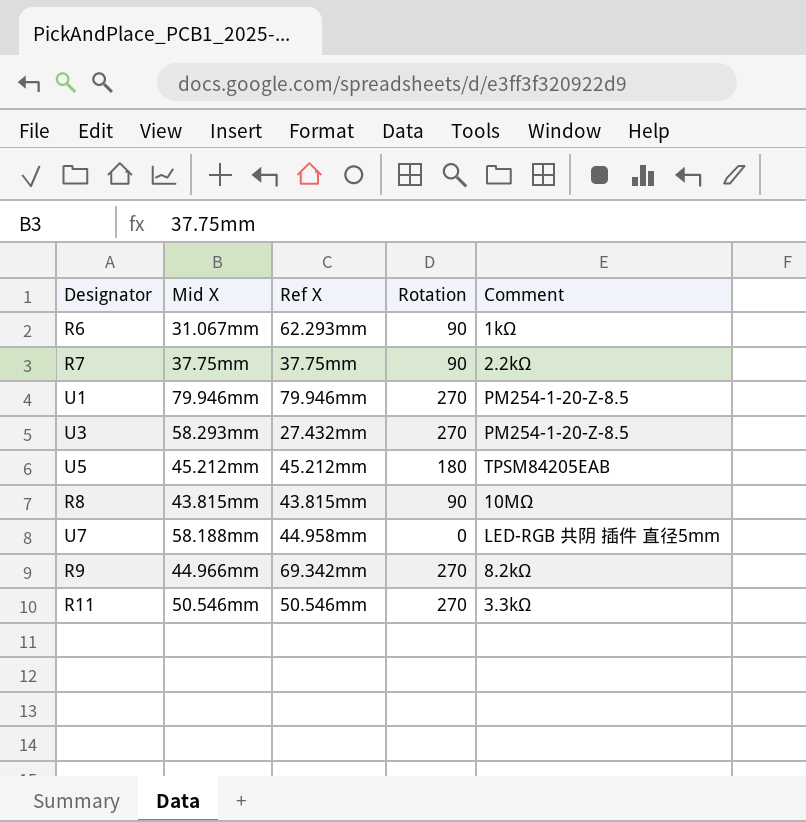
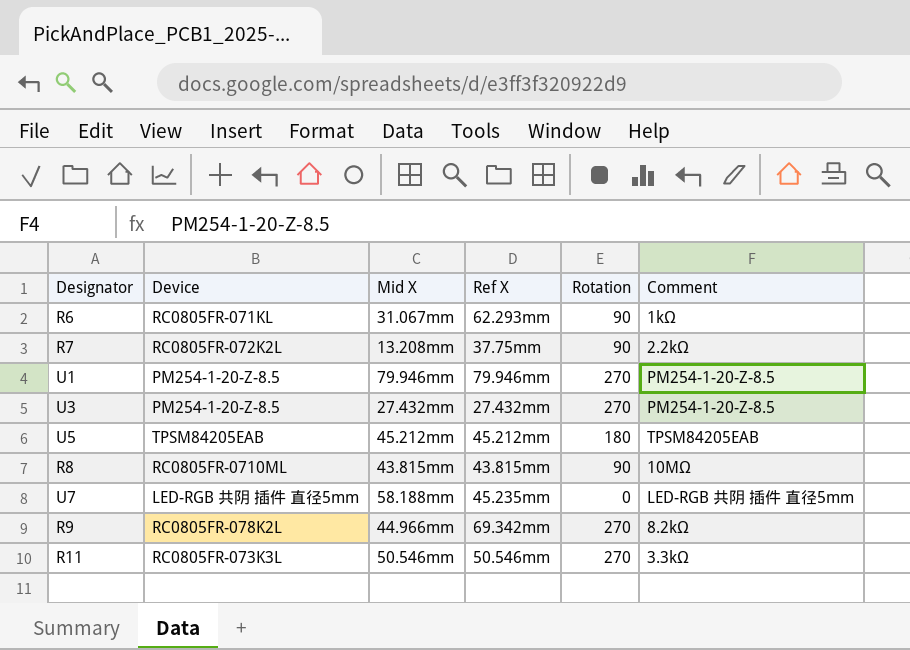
column Device | position: none -> 2
R7 | Mid X: 37.75mm -> 13.208mm
U3 | Mid X: 58.293mm -> 27.432mm
U7 | Ref X: 44.958mm -> 45.235mm

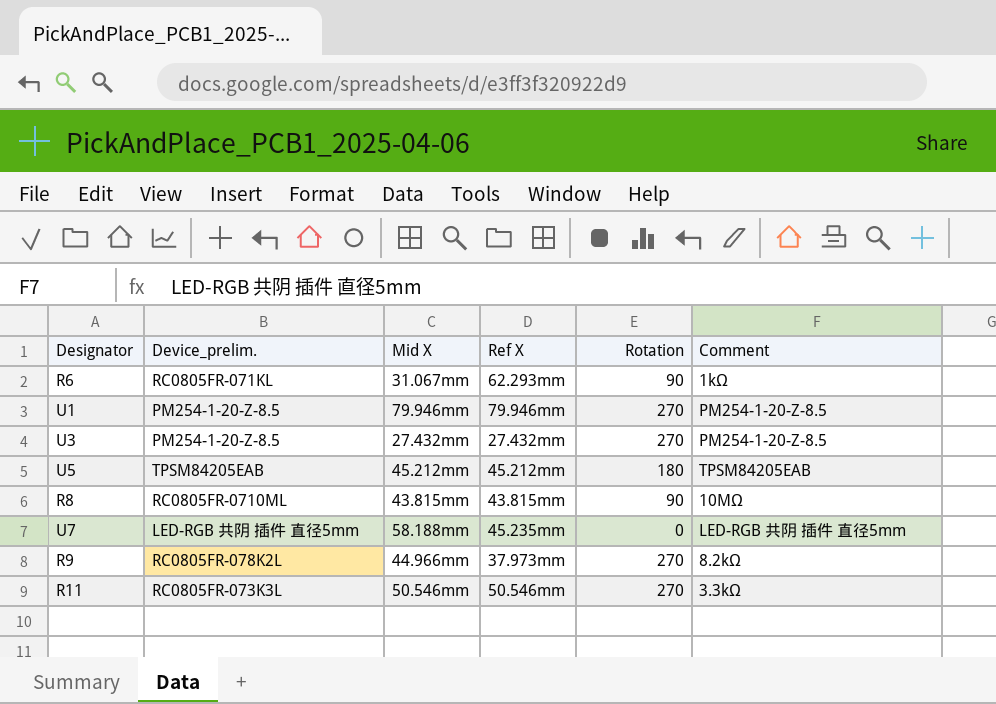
column name: Device -> Device_prelim.
row R7: RC0805FR-072K2L | 13.208mm | 37.75mm | 90 | 2.2kΩ -> none
R9 | Ref X: 69.342mm -> 37.973mm

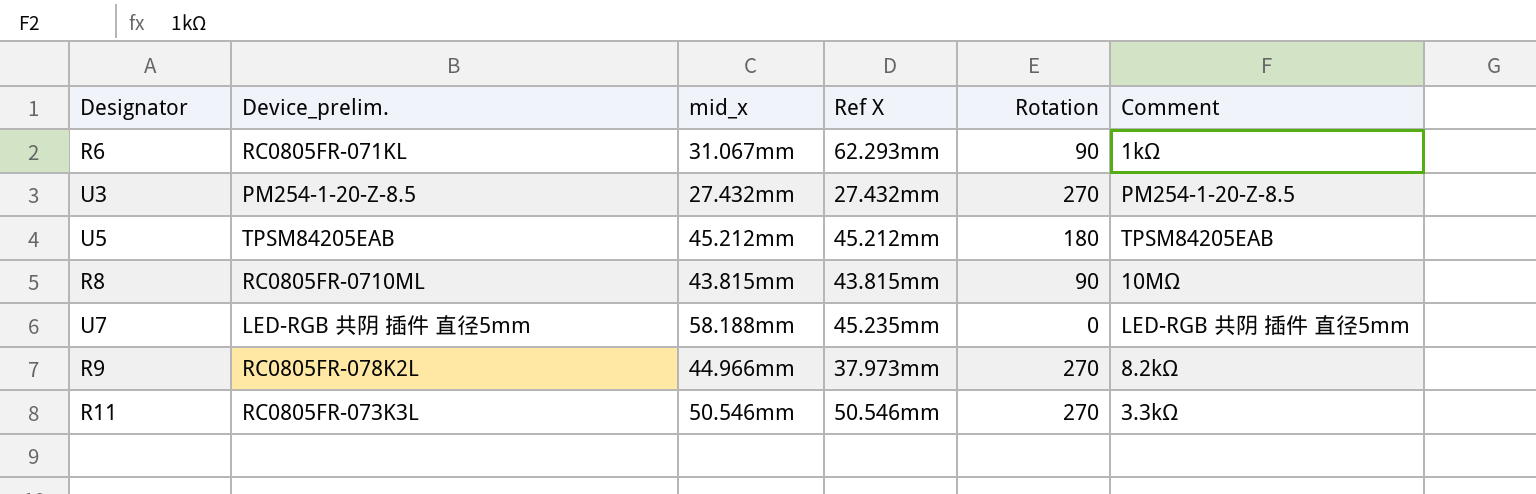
column name: Mid X -> mid_x
row U1: PM254-1-20-Z-8.5 | 79.946mm | 79.946mm | 270 | PM254-1-20-Z-8.5 -> none

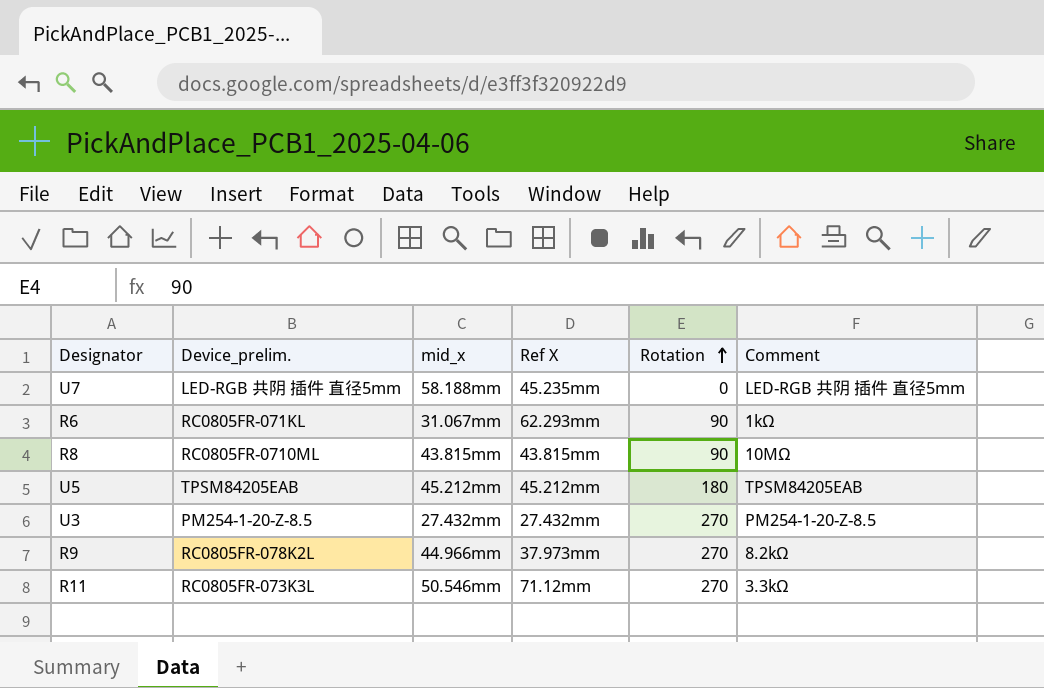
row order: none -> Rotation ascending
R11 | Ref X: 50.546mm -> 71.12mm

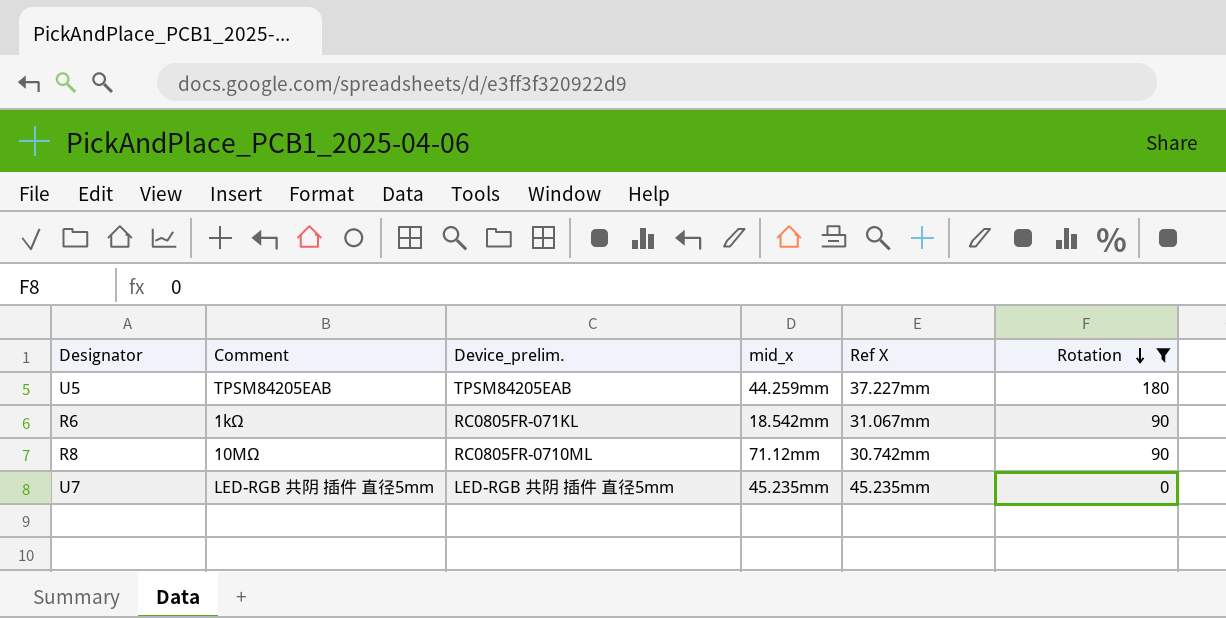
filter: none -> Rotation != 270
row order: Rotation ascending -> Rotation descending
column Comment | position: 6 -> 2
U5 | mid_x: 45.212mm -> 44.259mm
U5 | Ref X: 45.212mm -> 37.227mm
R6 | mid_x: 31.067mm -> 18.542mm
R6 | Ref X: 62.293mm -> 31.067mm
R8 | mid_x: 43.815mm -> 71.12mm
R8 | Ref X: 43.815mm -> 30.742mm
U7 | mid_x: 58.188mm -> 45.235mm

